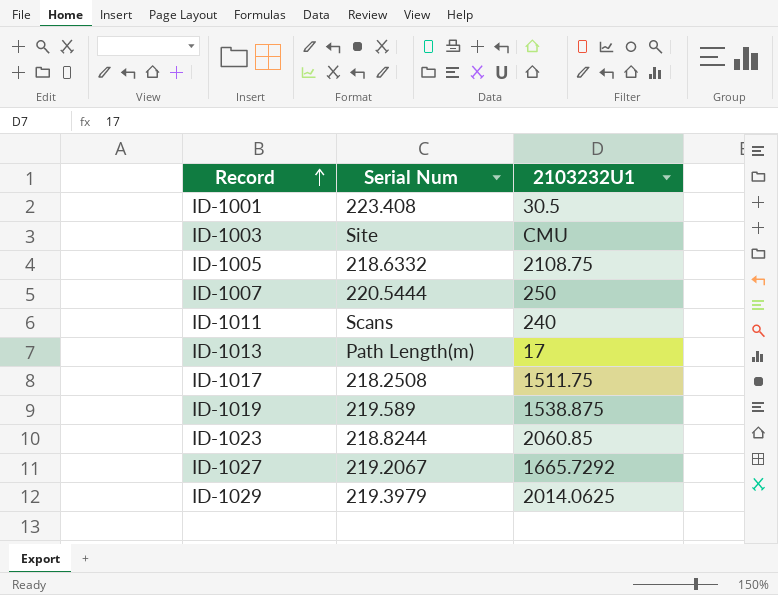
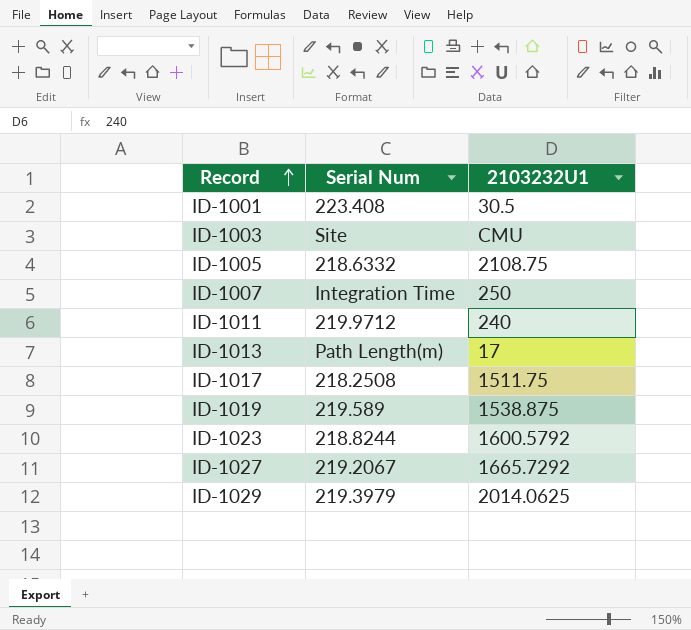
ID-1007 | Serial Num: 220.5444 -> Integration Time
ID-1011 | Serial Num: Scans -> 219.9712
ID-1023 | 2103232U1: 2060.85 -> 1600.5792

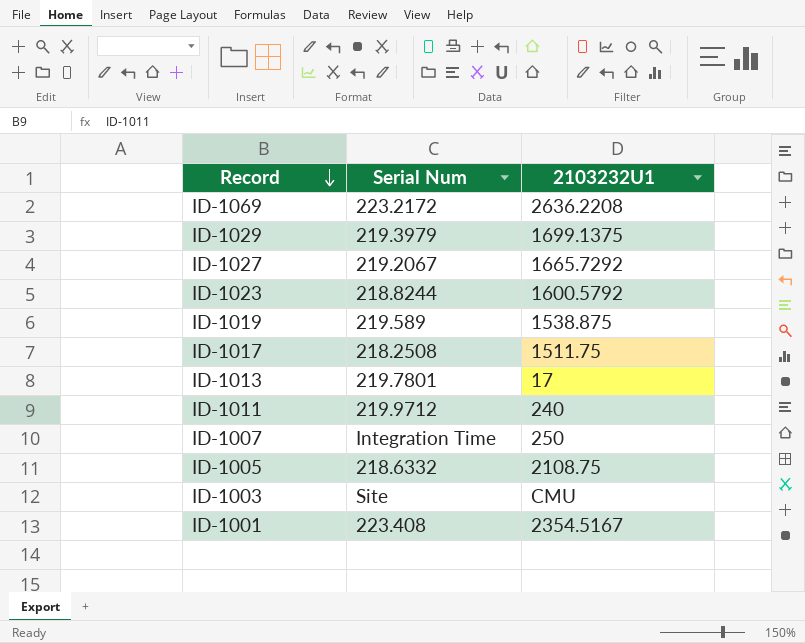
row order: Record ascending -> Record descending
row ID-1069: none -> 223.2172 | 2636.2208
ID-1029 | 2103232U1: 2014.0625 -> 1699.1375
ID-1013 | Serial Num: Path Length(m) -> 219.7801
ID-1001 | 2103232U1: 30.5 -> 2354.5167

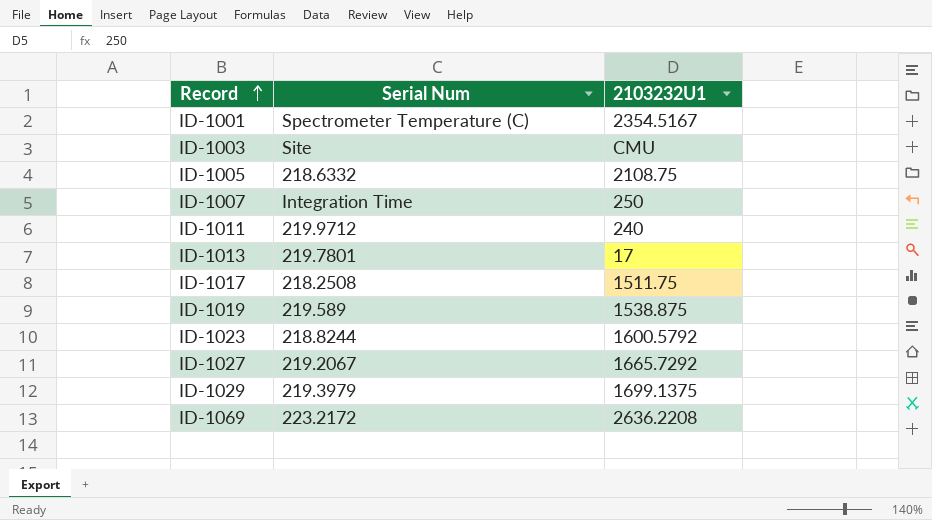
row order: Record descending -> Record ascending
ID-1001 | Serial Num: 223.408 -> Spectrometer Temperature (C)

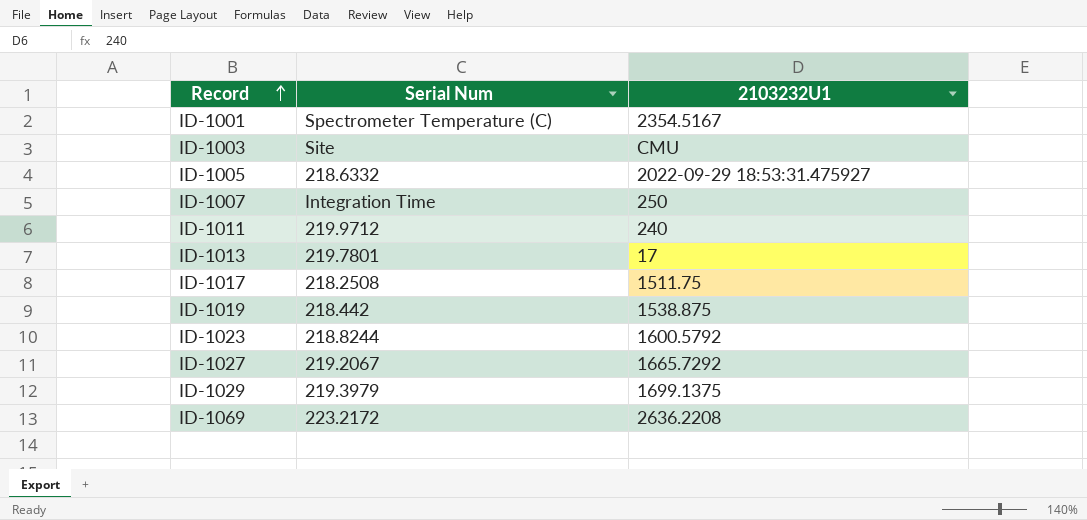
ID-1005 | 2103232U1: 2108.75 -> 2022-09-29 18:53:31.475927
ID-1019 | Serial Num: 219.589 -> 218.442

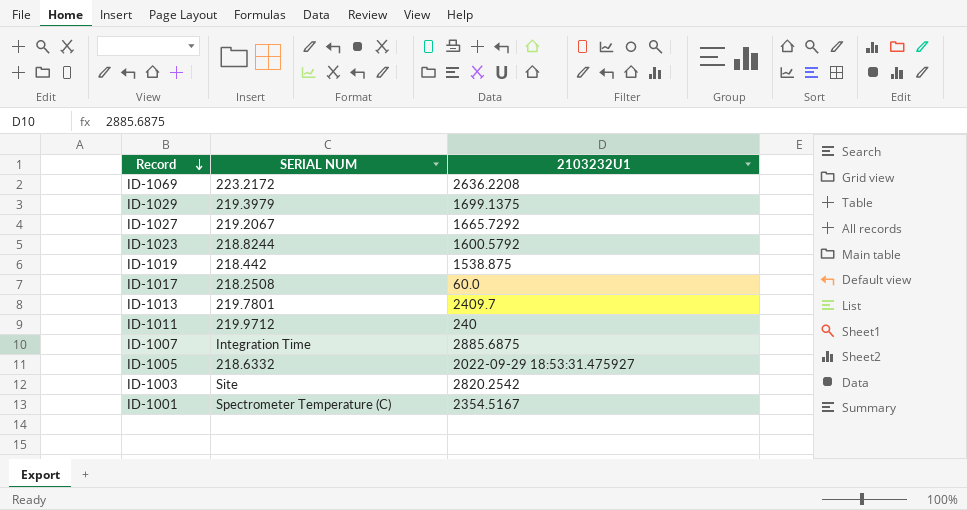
row order: Record ascending -> Record descending
column name: Serial Num -> SERIAL NUM
ID-1017 | 2103232U1: 1511.75 -> 60.0
ID-1013 | 2103232U1: 17 -> 2409.7
ID-1007 | 2103232U1: 250 -> 2885.6875
ID-1003 | 2103232U1: CMU -> 2820.2542

